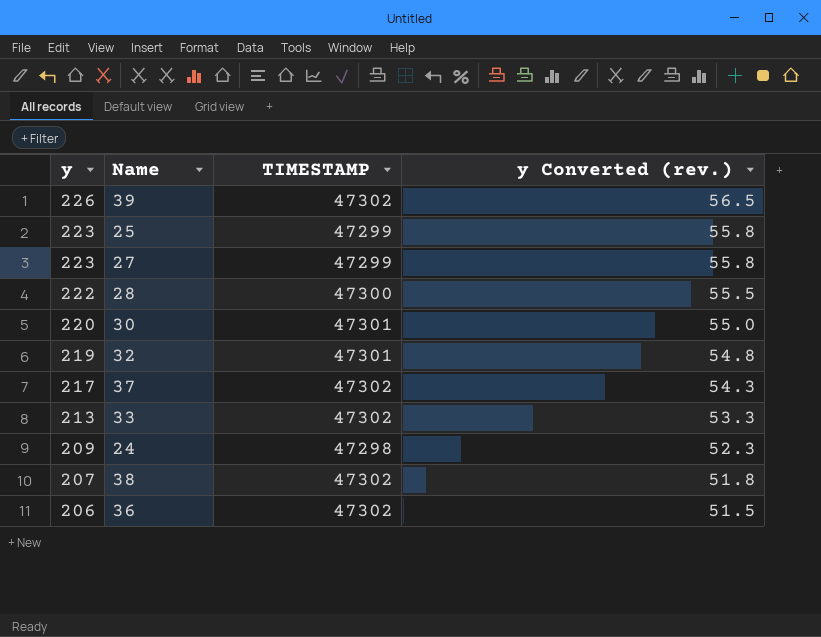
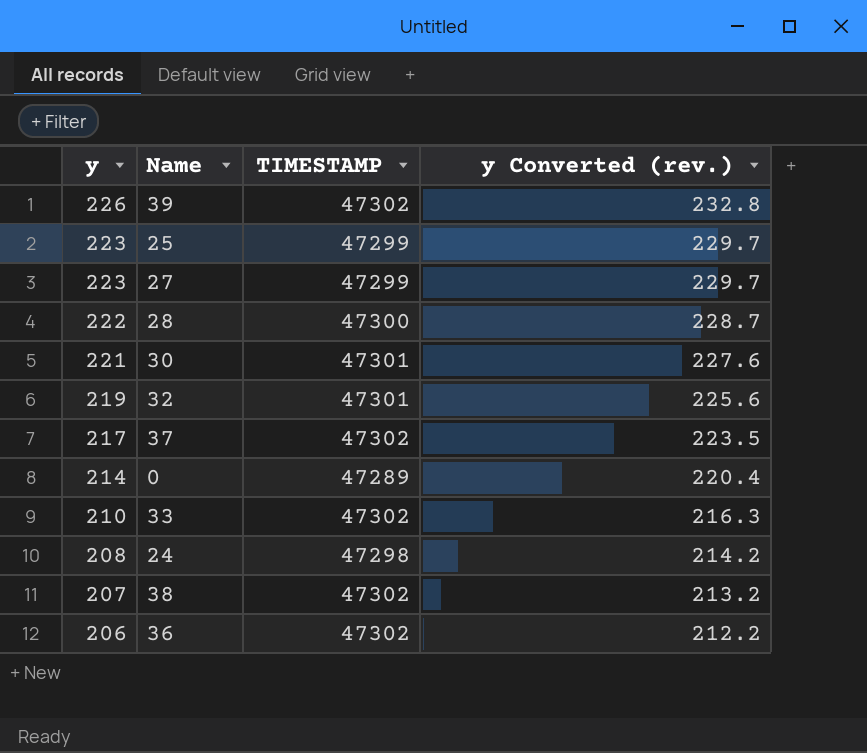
column y Converted (rev.) | formula: [y] * 0.25 -> [y] * 1.03
30 | y: 220 -> 221
row 0: none -> 214 | 47289 | 220.4
33 | y: 213 -> 210
24 | y: 209 -> 208

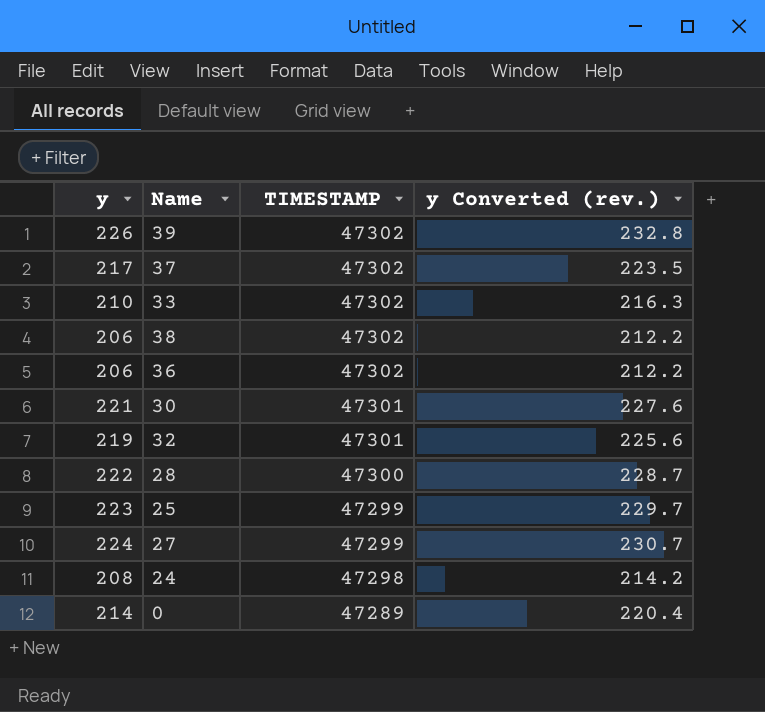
row order: y descending -> TIMESTAMP descending
38 | y: 207 -> 206
38 | y Converted (rev.): 213.2 -> 212.2
27 | y: 223 -> 224
27 | y Converted (rev.): 229.7 -> 230.7

